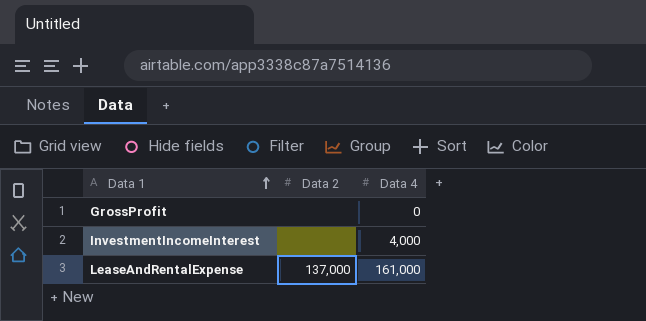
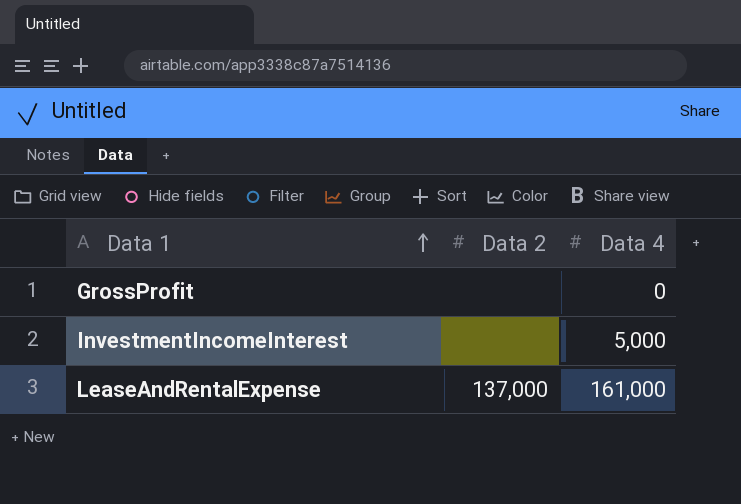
InvestmentIncomeInterest | Data 4: 4,000 -> 5,000

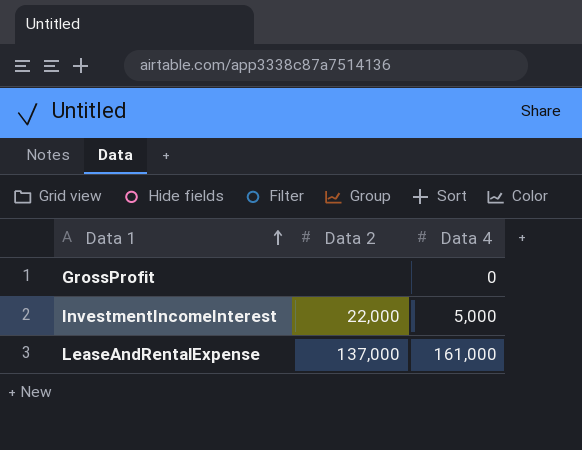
InvestmentIncomeInterest | Data 2: none -> 22,000

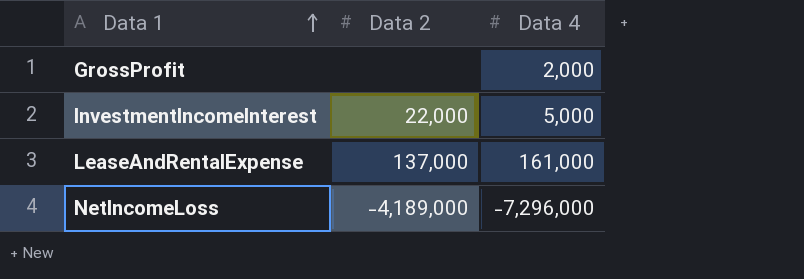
GrossProfit | Data 4: 0 -> 2,000
row NetIncomeLoss: none -> -4,189,000 | -7,296,000

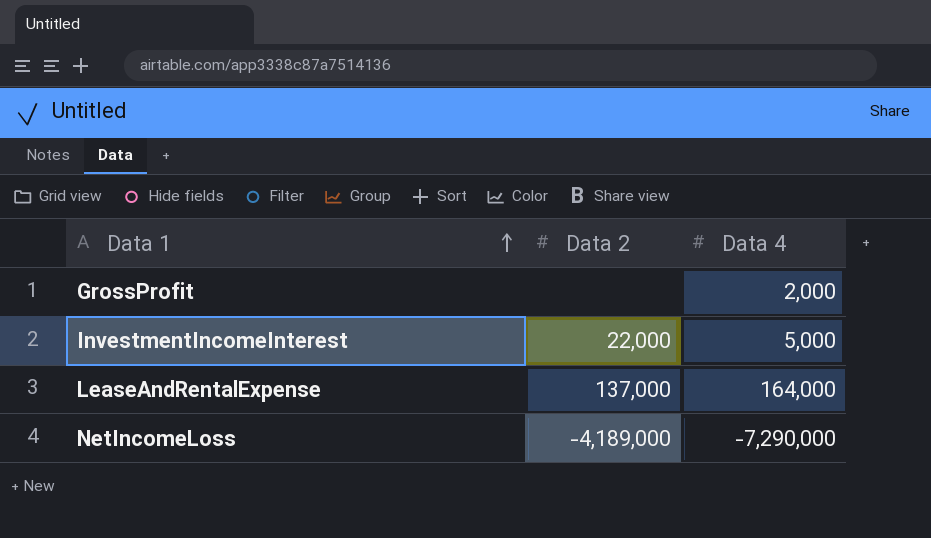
LeaseAndRentalExpense | Data 4: 161,000 -> 164,000
NetIncomeLoss | Data 4: -7,296,000 -> -7,290,000

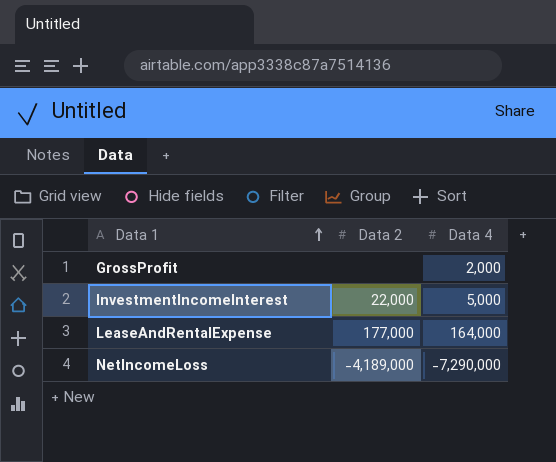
LeaseAndRentalExpense | Data 2: 137,000 -> 177,000

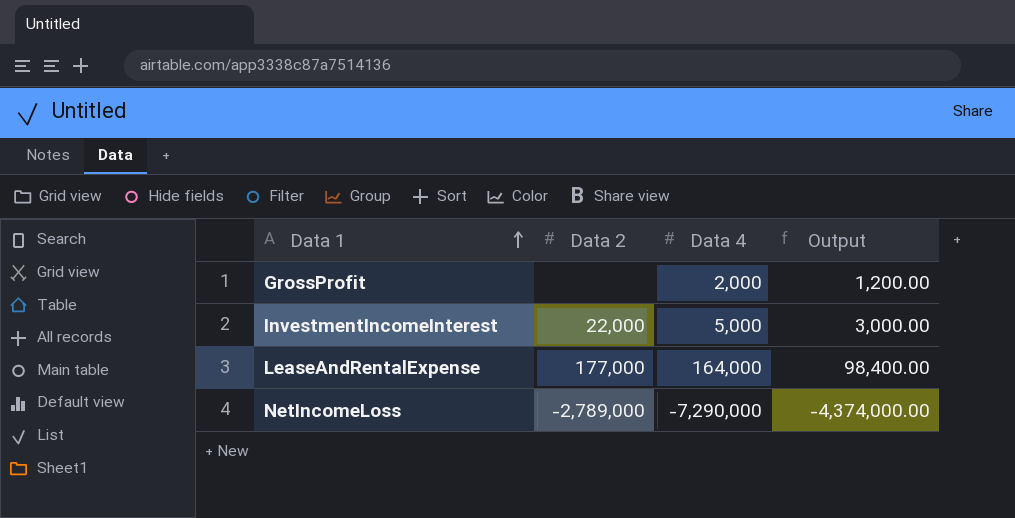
column Output | formula: none -> [Data 4] * 0.6
NetIncomeLoss | Data 2: -4,189,000 -> -2,789,000

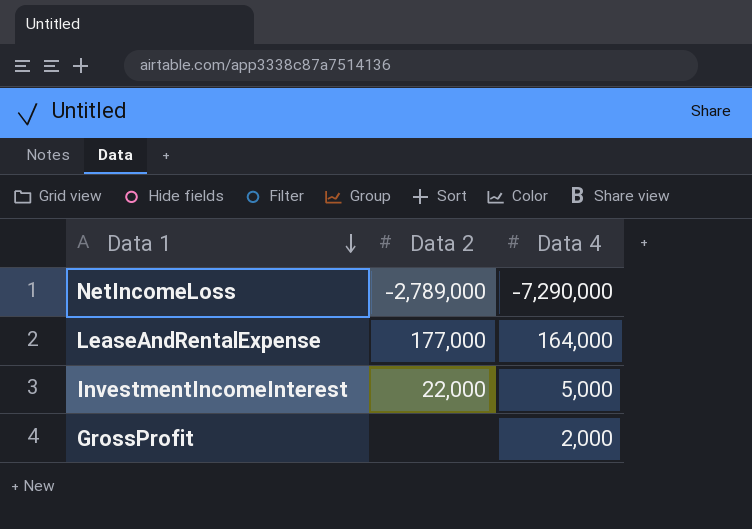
row order: Data 1 ascending -> Data 1 descending
column Output | formula: [Data 4] * 0.6 -> none

